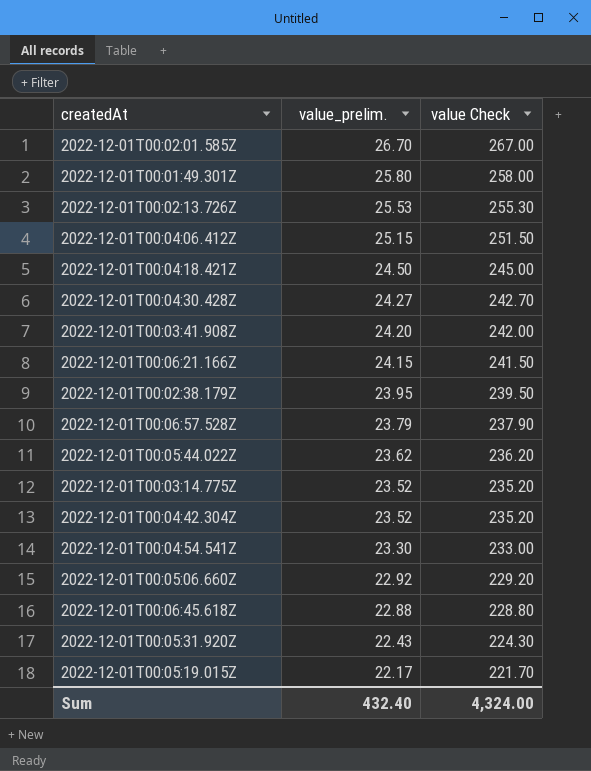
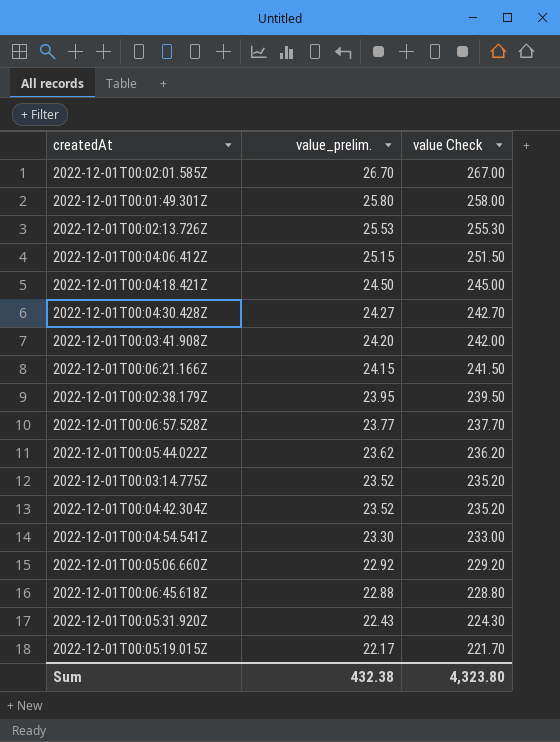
2022-12-01T00:06:57.528Z | value_prelim.: 23.79 -> 23.77
2022-12-01T00:06:57.528Z | value Check: 237.90 -> 237.70
Sum | value_prelim.: 432.40 -> 432.38
Sum | value Check: 4,324.00 -> 4,323.80

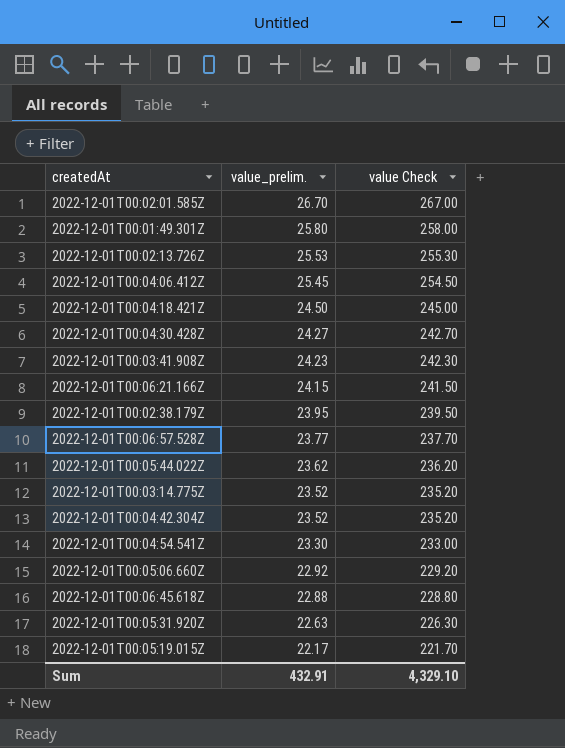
2022-12-01T00:04:06.412Z | value_prelim.: 25.15 -> 25.45
2022-12-01T00:04:06.412Z | value Check: 251.50 -> 254.50
2022-12-01T00:03:41.908Z | value_prelim.: 24.20 -> 24.23
2022-12-01T00:03:41.908Z | value Check: 242.00 -> 242.30
2022-12-01T00:05:31.920Z | value_prelim.: 22.43 -> 22.63
2022-12-01T00:05:31.920Z | value Check: 224.30 -> 226.30
Sum | value_prelim.: 432.38 -> 432.91
Sum | value Check: 4,323.80 -> 4,329.10

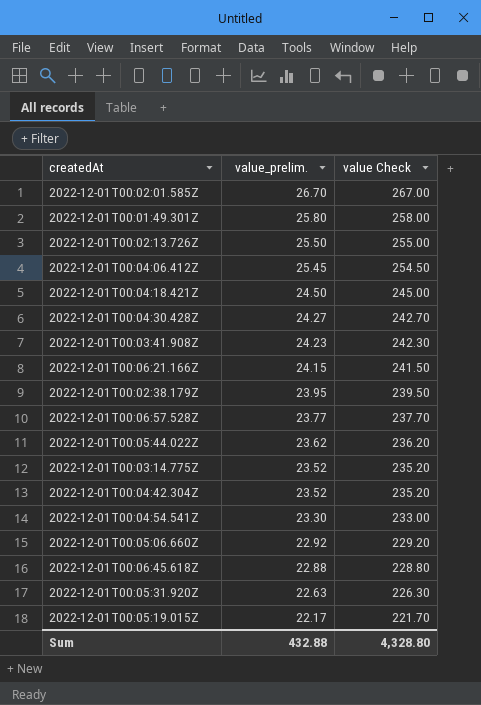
2022-12-01T00:02:13.726Z | value_prelim.: 25.53 -> 25.50
2022-12-01T00:02:13.726Z | value Check: 255.30 -> 255.00
Sum | value_prelim.: 432.91 -> 432.88
Sum | value Check: 4,329.10 -> 4,328.80

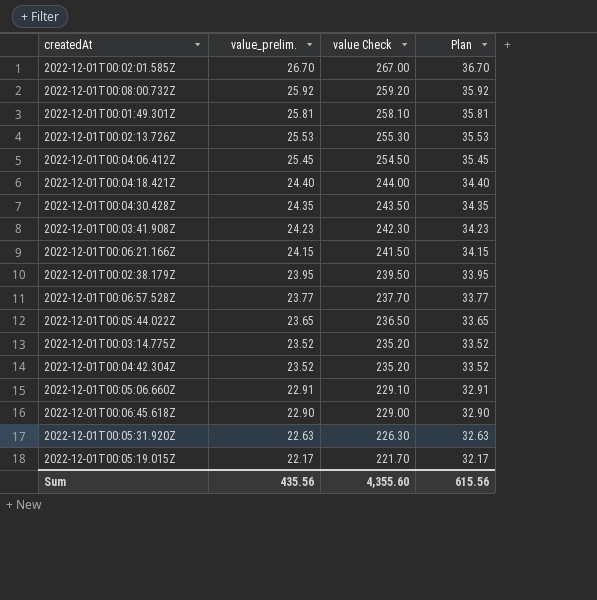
column Plan | formula: none -> [value_prelim.] + 10
row 2022-12-01T00:04:54.541Z: 23.30 | 233.00 -> none
row 2022-12-01T00:08:00.732Z: none -> 25.92 | 259.20 | 35.92
2022-12-01T00:01:49.301Z | value_prelim.: 25.80 -> 25.81
2022-12-01T00:01:49.301Z | value Check: 258.00 -> 258.10
2022-12-01T00:02:13.726Z | value_prelim.: 25.50 -> 25.53
2022-12-01T00:02:13.726Z | value Check: 255.00 -> 255.30
2022-12-01T00:04:18.421Z | value_prelim.: 24.50 -> 24.40
2022-12-01T00:04:18.421Z | value Check: 245.00 -> 244.00
2022-12-01T00:04:30.428Z | value_prelim.: 24.27 -> 24.35
2022-12-01T00:04:30.428Z | value Check: 242.70 -> 243.50
2022-12-01T00:05:44.022Z | value_prelim.: 23.62 -> 23.65
2022-12-01T00:05:44.022Z | value Check: 236.20 -> 236.50
2022-12-01T00:05:06.660Z | value_prelim.: 22.92 -> 22.91
2022-12-01T00:05:06.660Z | value Check: 229.20 -> 229.10
2022-12-01T00:06:45.618Z | value_prelim.: 22.88 -> 22.90
2022-12-01T00:06:45.618Z | value Check: 228.80 -> 229.00
Sum | value_prelim.: 432.88 -> 435.56
Sum | value Check: 4,328.80 -> 4,355.60

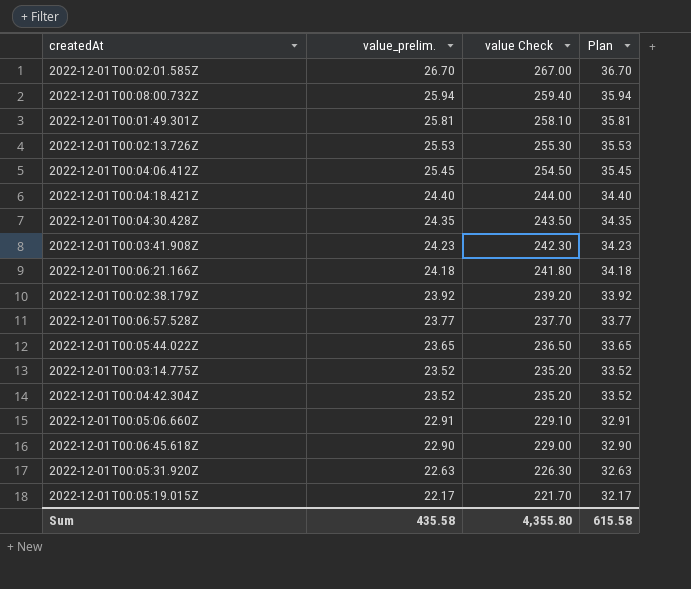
2022-12-01T00:08:00.732Z | value_prelim.: 25.92 -> 25.94
2022-12-01T00:08:00.732Z | value Check: 259.20 -> 259.40
2022-12-01T00:08:00.732Z | Plan: 35.92 -> 35.94
2022-12-01T00:06:21.166Z | value_prelim.: 24.15 -> 24.18
2022-12-01T00:06:21.166Z | value Check: 241.50 -> 241.80
2022-12-01T00:06:21.166Z | Plan: 34.15 -> 34.18
2022-12-01T00:02:38.179Z | value_prelim.: 23.95 -> 23.92
2022-12-01T00:02:38.179Z | value Check: 239.50 -> 239.20
2022-12-01T00:02:38.179Z | Plan: 33.95 -> 33.92
Sum | value_prelim.: 435.56 -> 435.58
Sum | value Check: 4,355.60 -> 4,355.80
Sum | Plan: 615.56 -> 615.58

